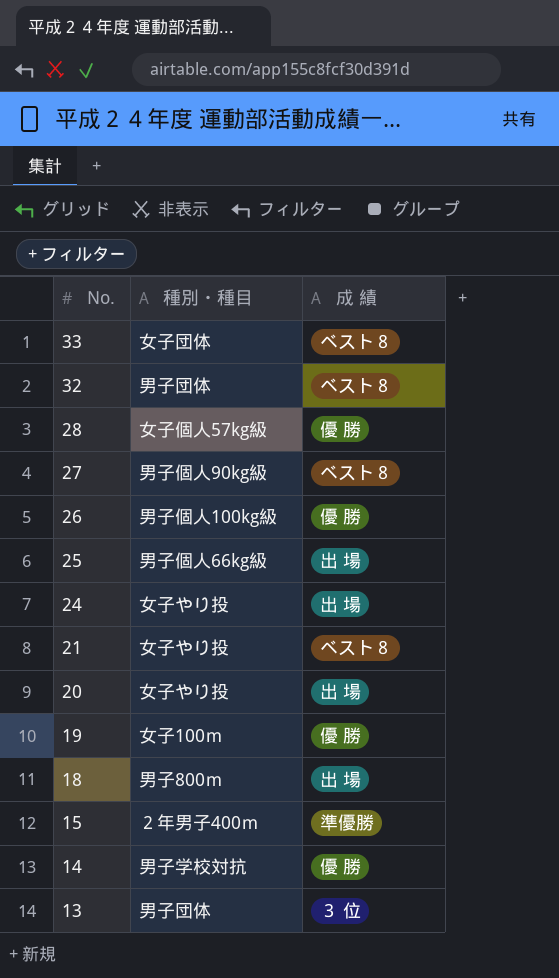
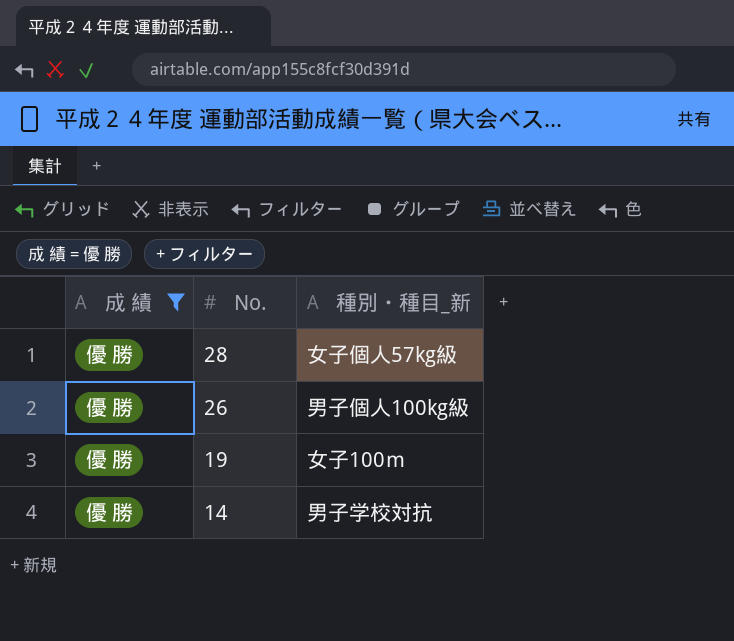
filter: none -> 成 績 = 優 勝
column 成 績 | position: 3 -> 1
column name: 種別・種目 -> 種別・種目_新

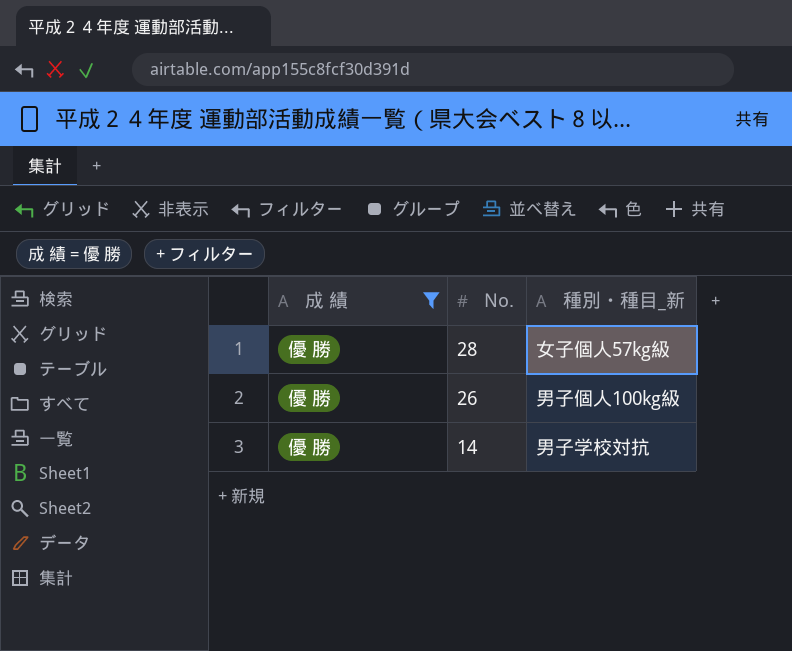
row 19: 優 勝 | 女子100ｍ -> none

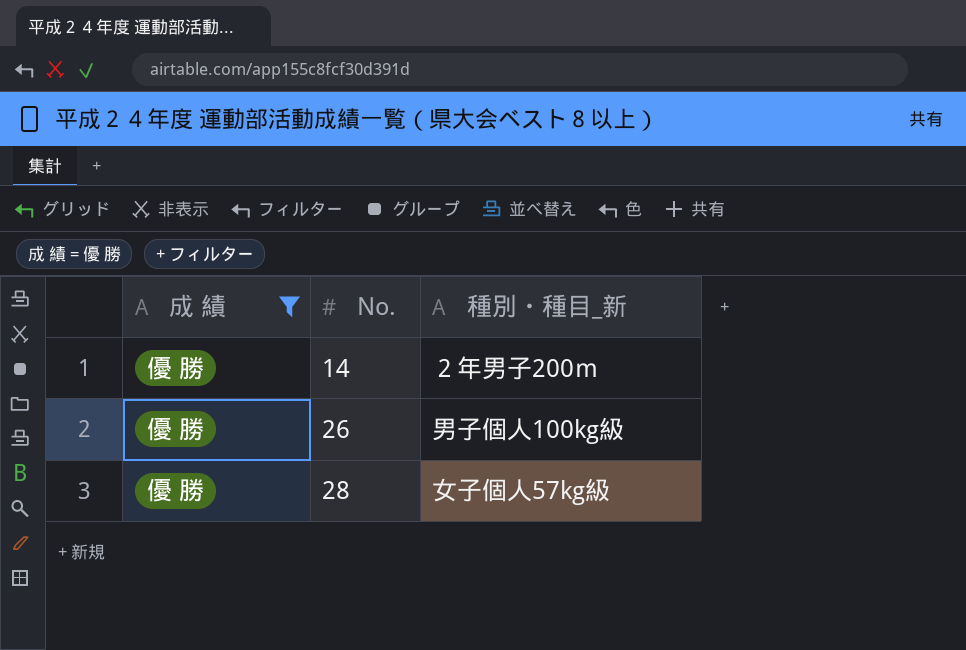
row order: No. descending -> No. ascending
14 | 種別・種目_新: 男子学校対抗 -> ２年男子200ｍ

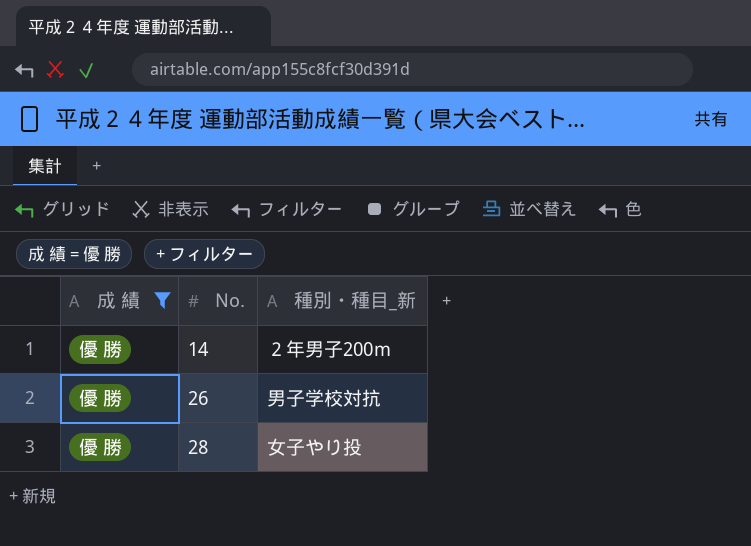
26 | 種別・種目_新: 男子個人100kg級 -> 男子学校対抗
28 | 種別・種目_新: 女子個人57kg級 -> 女子やり投

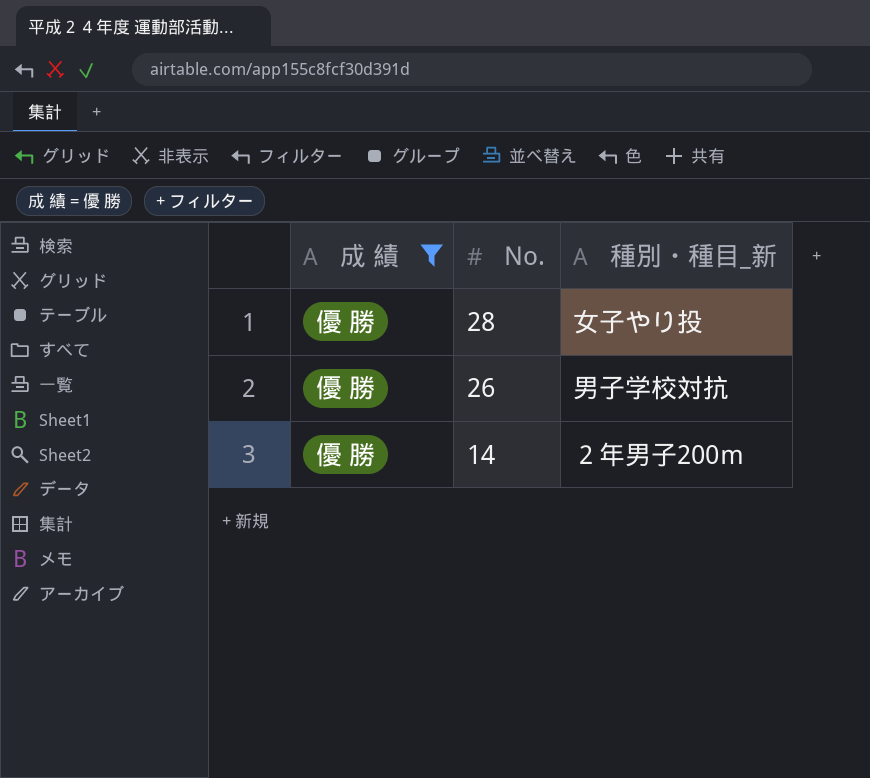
row order: No. ascending -> No. descending

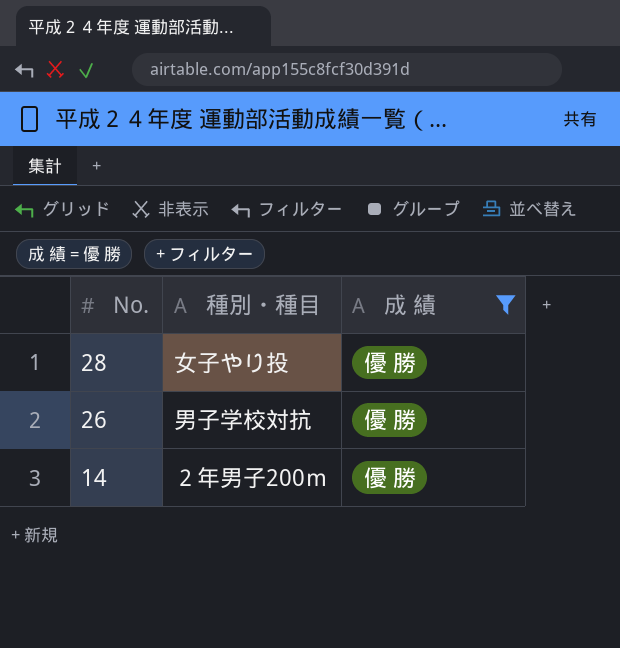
column name: 種別・種目_新 -> 種別・種目
column 成 績 | position: 1 -> 3

